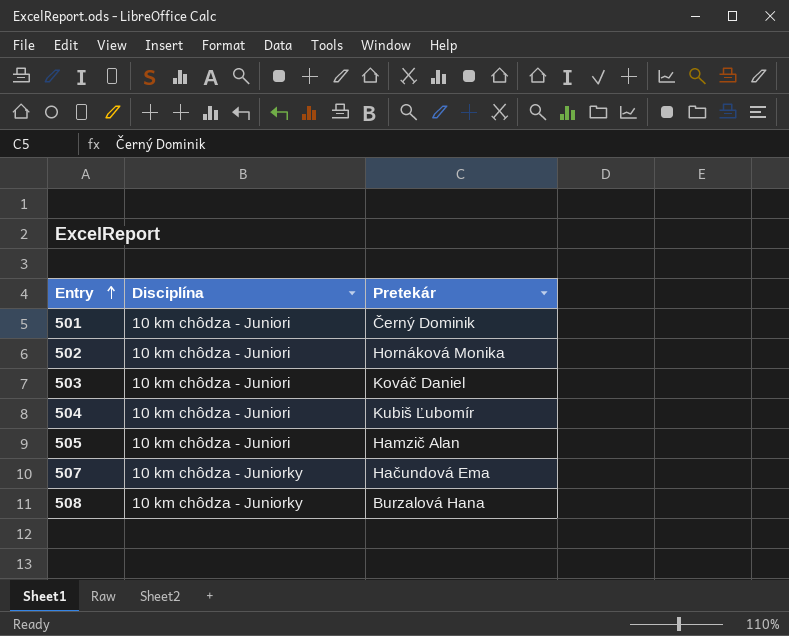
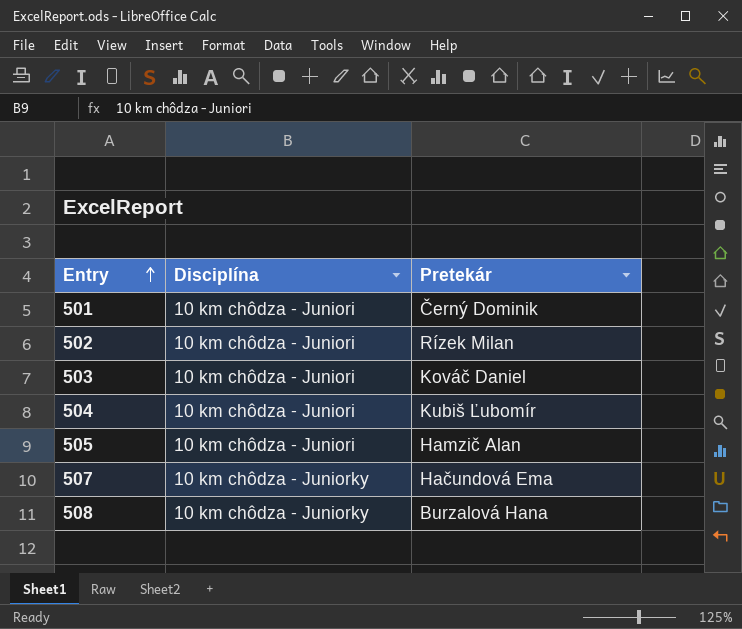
502 | Pretekár: Hornáková Monika -> Rízek Milan

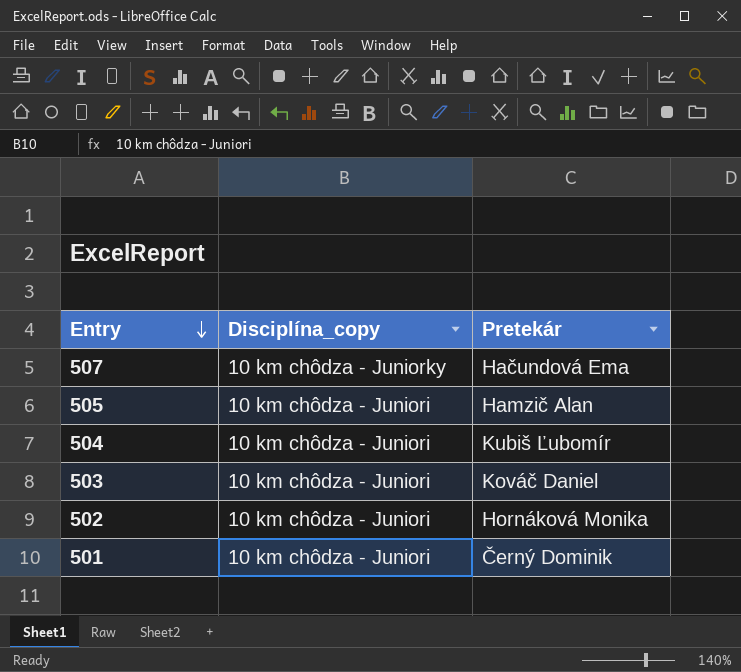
row order: Entry ascending -> Entry descending
column name: Disciplína -> Disciplína_copy
row 508: 10 km chôdza - Juniorky | Burzalová Hana -> none
502 | Pretekár: Rízek Milan -> Hornáková Monika

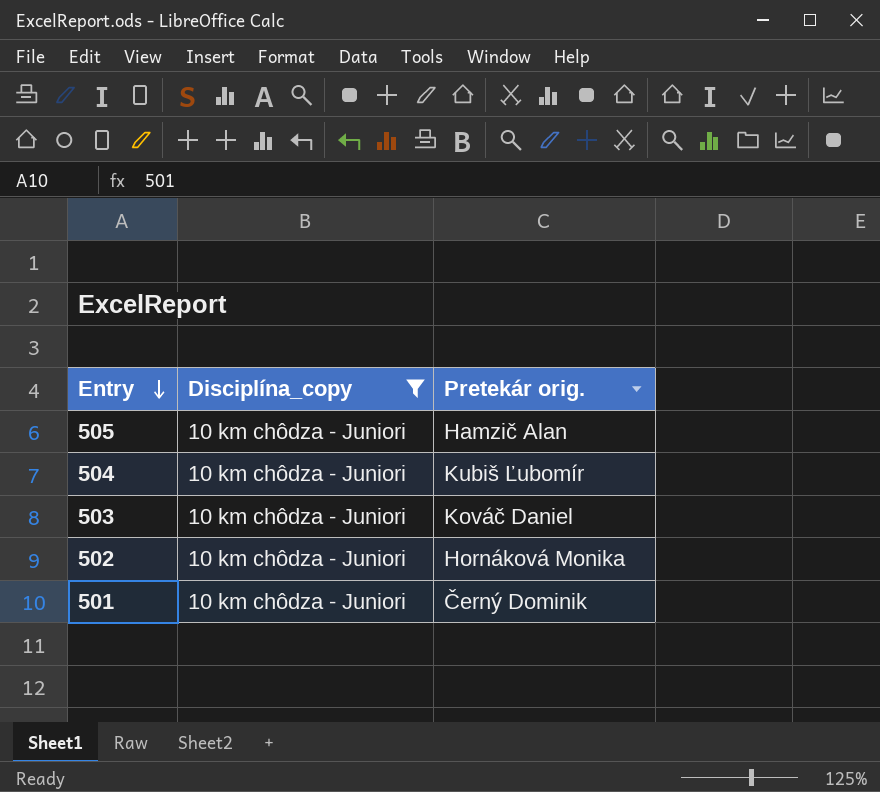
filter: none -> Disciplína_copy = 10 km chôdza - Juniori
column name: Pretekár -> Pretekár orig.

